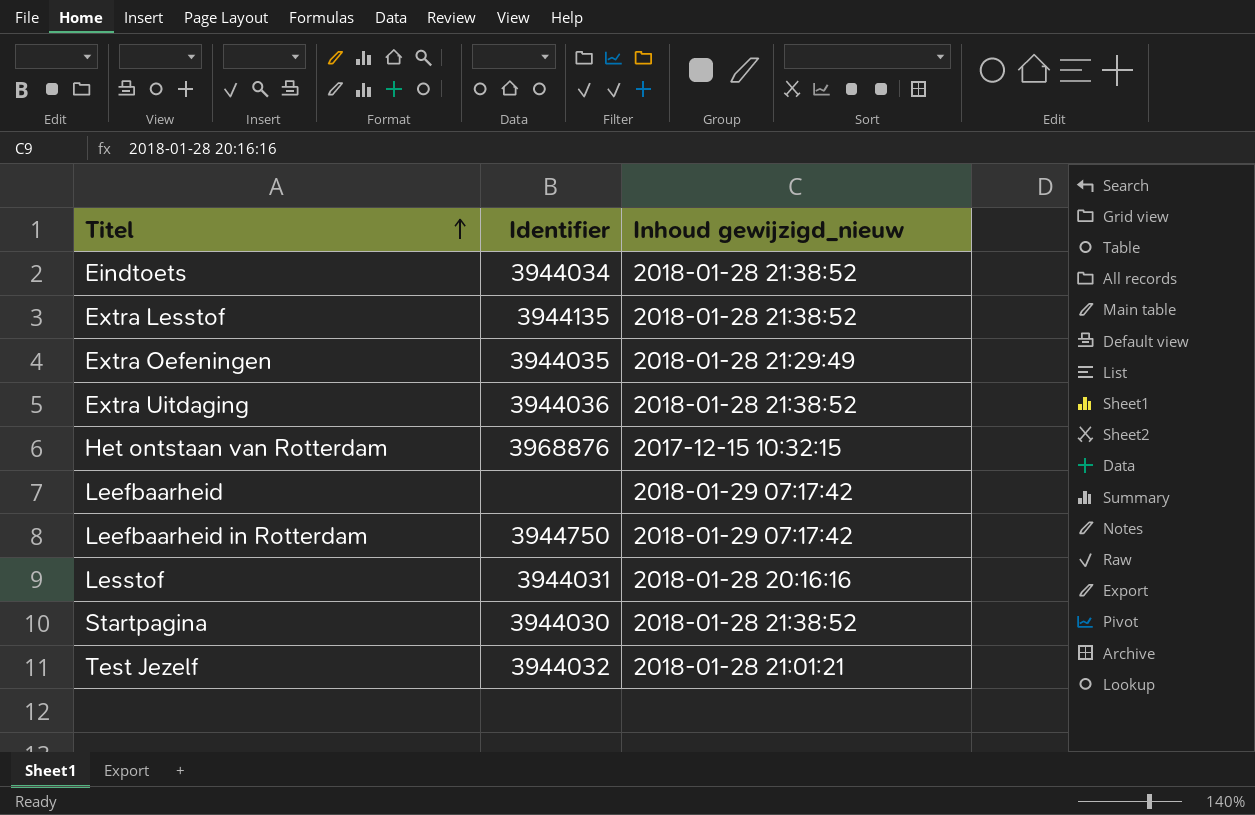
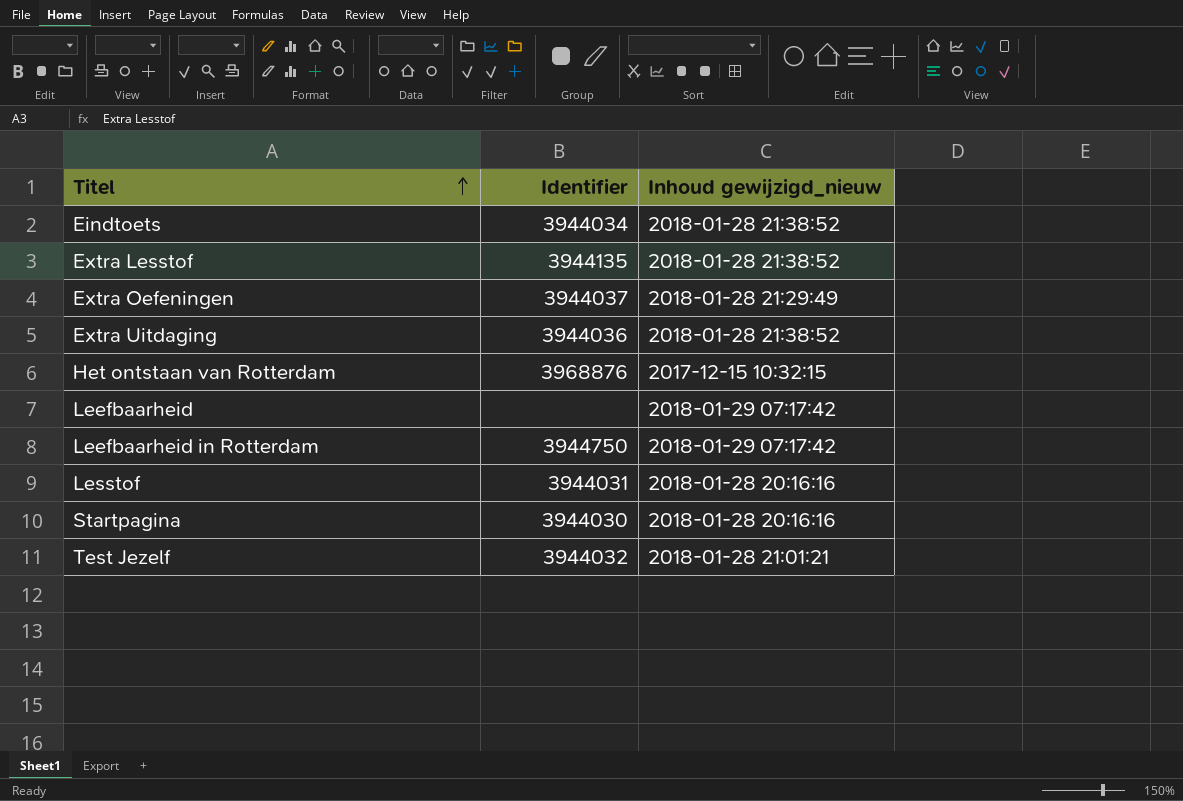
Extra Oefeningen | Identifier: 3944035 -> 3944037
Startpagina | Inhoud gewijzigd_nieuw: 2018-01-28 21:38:52 -> 2018-01-28 20:16:16

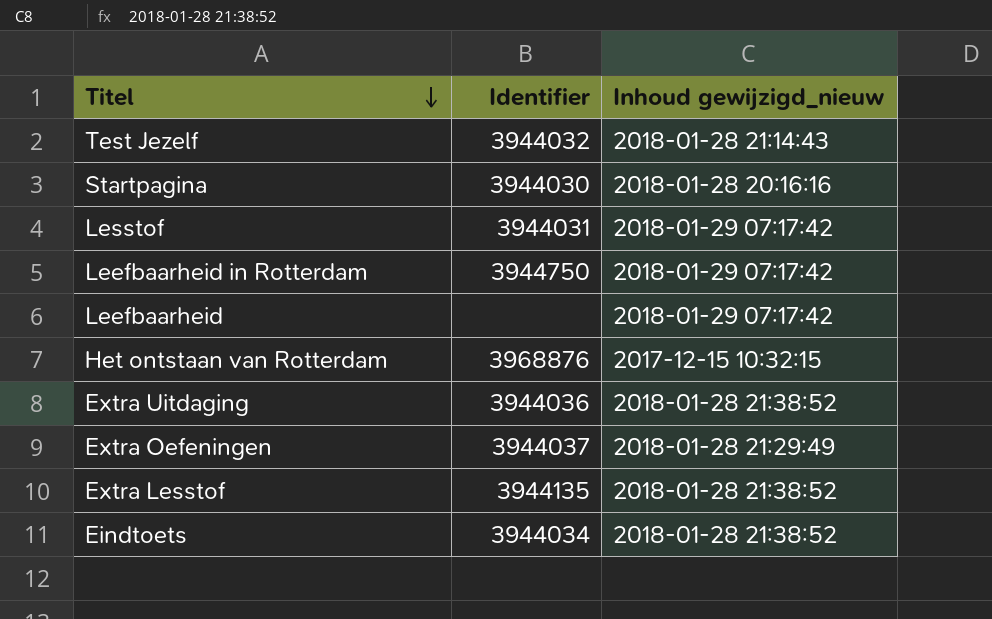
row order: Titel ascending -> Titel descending
Test Jezelf | Inhoud gewijzigd_nieuw: 2018-01-28 21:01:21 -> 2018-01-28 21:14:43
Lesstof | Inhoud gewijzigd_nieuw: 2018-01-28 20:16:16 -> 2018-01-29 07:17:42

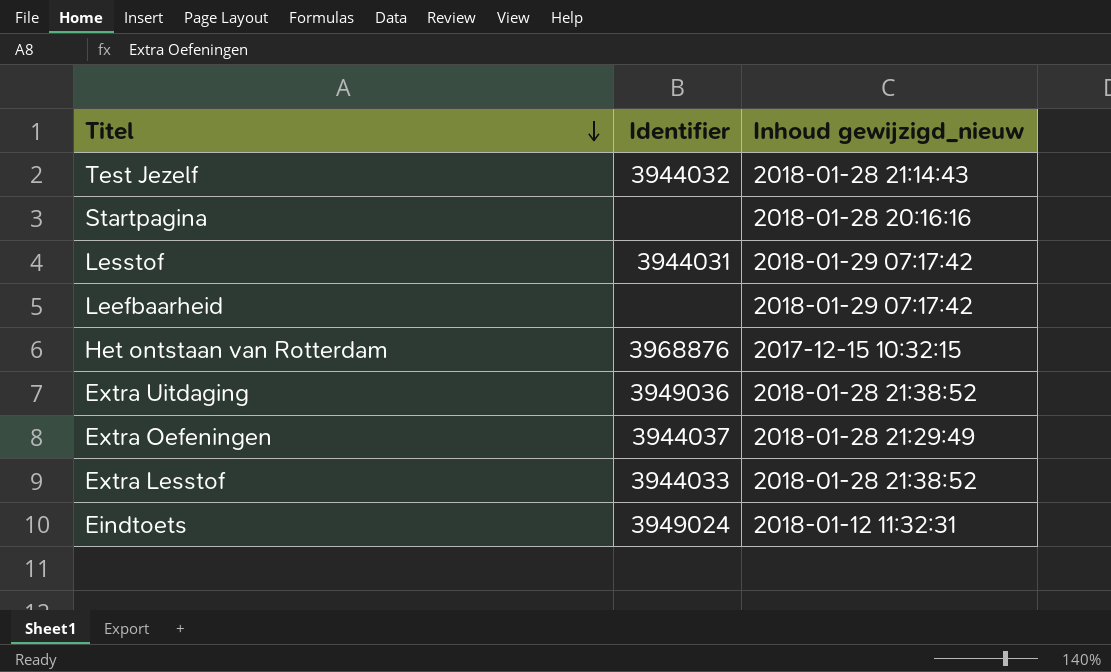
row Leefbaarheid in Rotterdam: 3944750 | 2018-01-29 07:17:42 -> none
Startpagina | Identifier: 3944030 -> none
Extra Uitdaging | Identifier: 3944036 -> 3949036
Extra Lesstof | Identifier: 3944135 -> 3944033
Eindtoets | Identifier: 3944034 -> 3949024
Eindtoets | Inhoud gewijzigd_nieuw: 2018-01-28 21:38:52 -> 2018-01-12 11:32:31

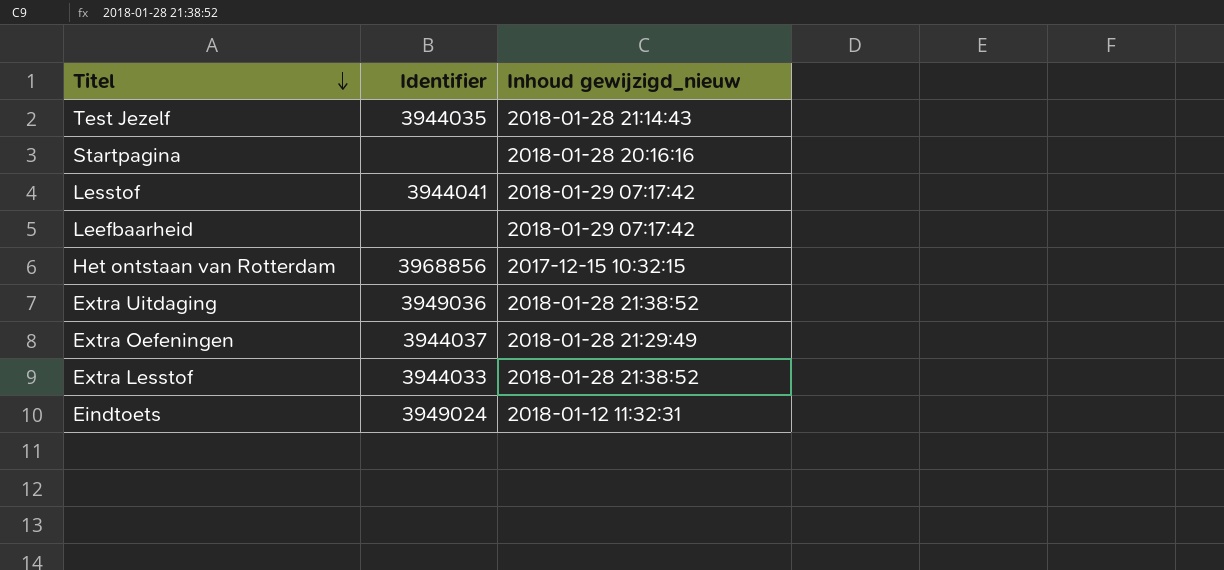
Test Jezelf | Identifier: 3944032 -> 3944035
Lesstof | Identifier: 3944031 -> 3944041
Het ontstaan van Rotterdam | Identifier: 3968876 -> 3968856

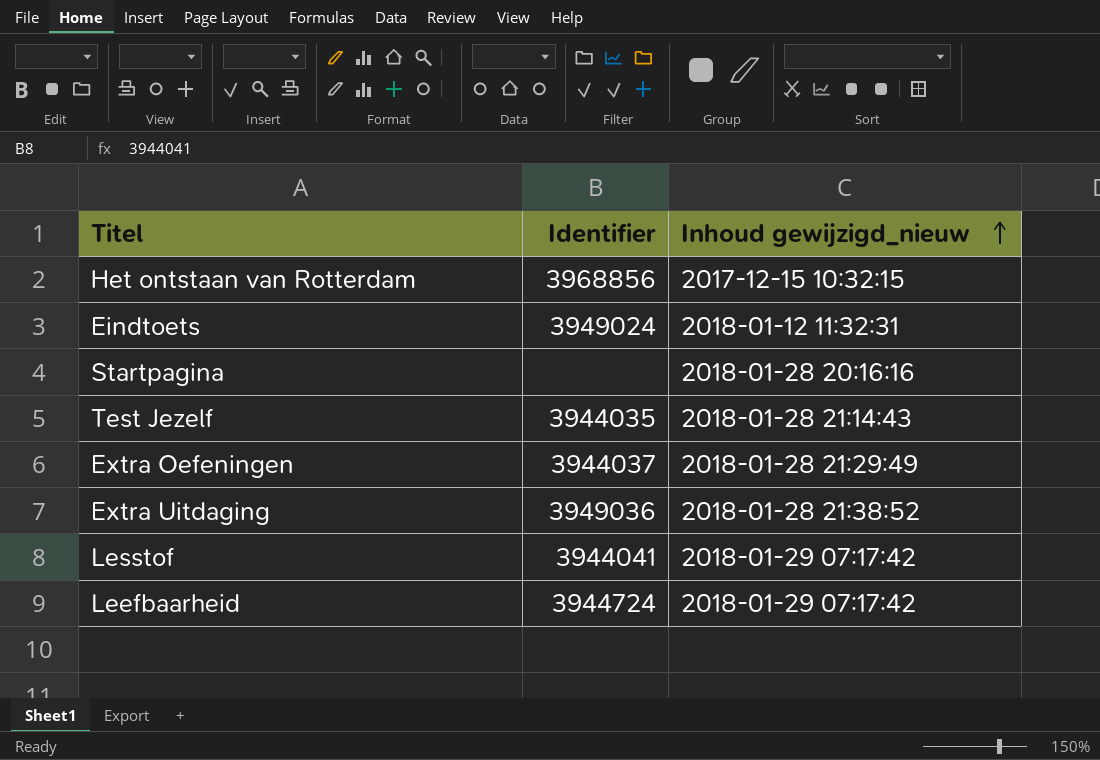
row order: Titel descending -> Inhoud gewijzigd_nieuw ascending
row Extra Lesstof: 3944033 | 2018-01-28 21:38:52 -> none
Leefbaarheid | Identifier: none -> 3944724

